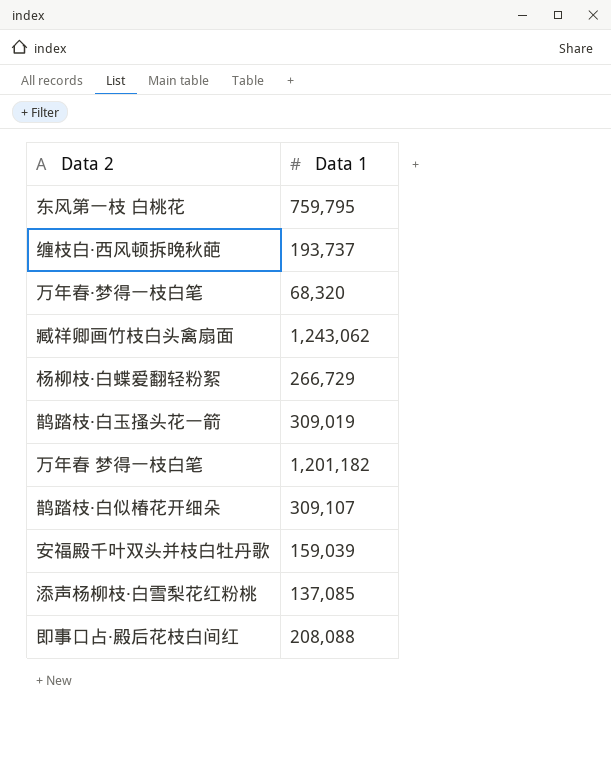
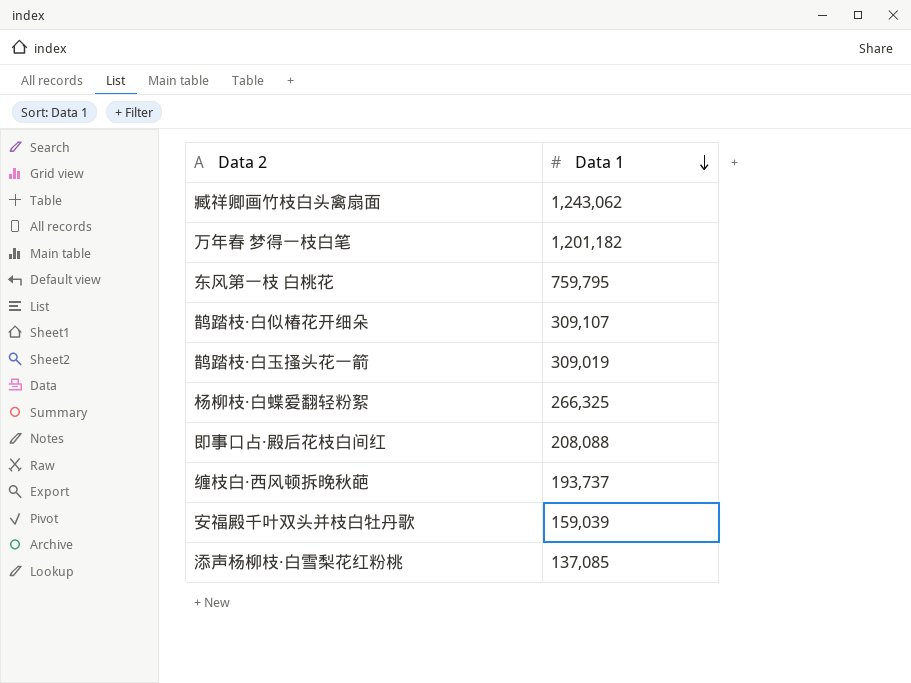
row order: none -> Data 1 descending
row 万年春·梦得一枝白笔: 68,320 -> none
杨柳枝·白蝶爱翻轻粉絮 | Data 1: 266,729 -> 266,325

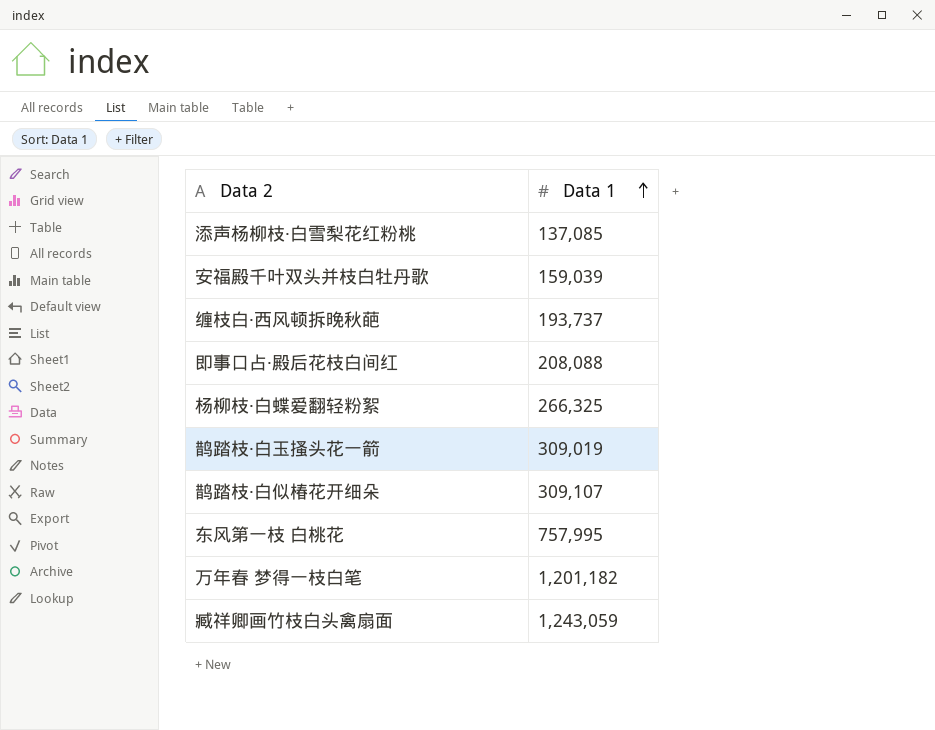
row order: Data 1 descending -> Data 1 ascending
东风第一枝 白桃花 | Data 1: 759,795 -> 757,995
臧祥卿画竹枝白头禽扇面 | Data 1: 1,243,062 -> 1,243,059

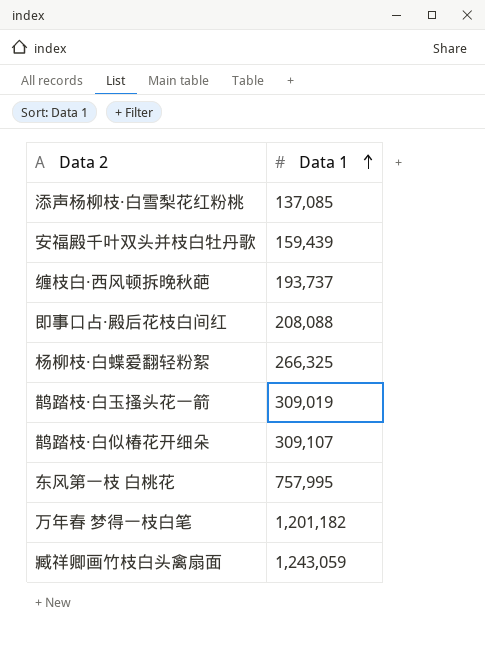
安福殿千叶双头并枝白牡丹歌 | Data 1: 159,039 -> 159,439

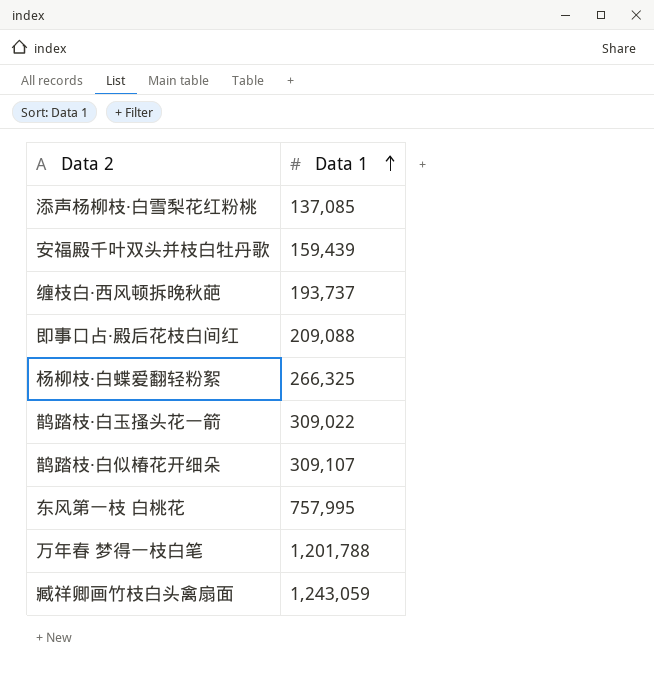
即事口占·殿后花枝白间红 | Data 1: 208,088 -> 209,088
鹊踏枝·白玉搔头花一箭 | Data 1: 309,019 -> 309,022
万年春 梦得一枝白笔 | Data 1: 1,201,182 -> 1,201,788

